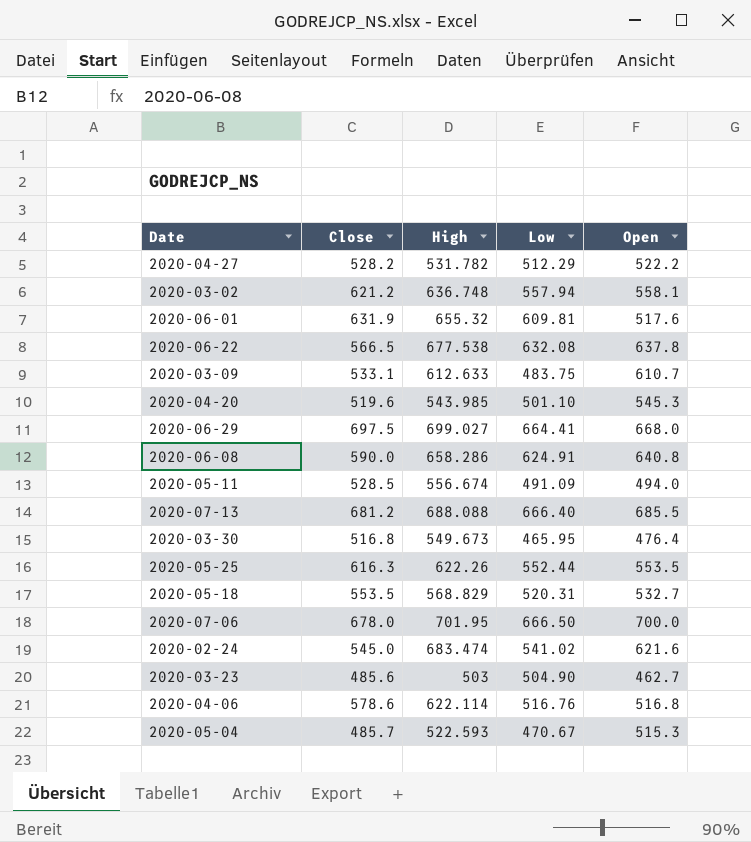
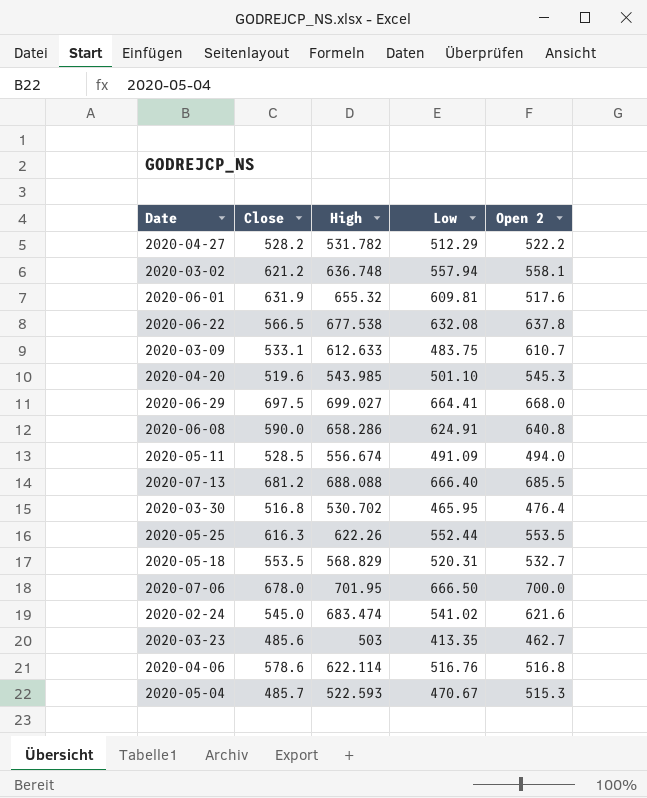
column name: Open -> Open 2
2020-03-30 | High: 549.673 -> 530.702
2020-03-23 | Low: 504.90 -> 413.35

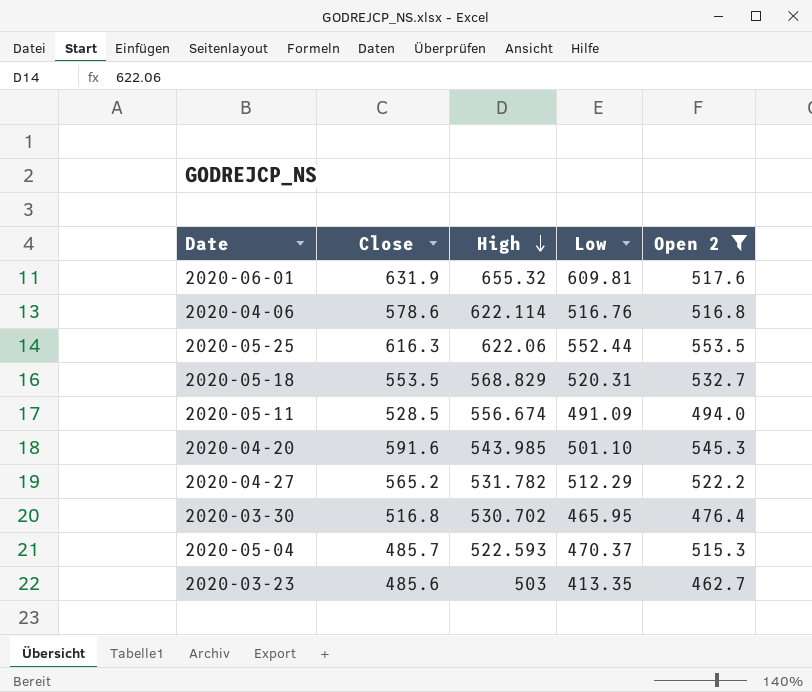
filter: none -> Open 2 <= 553.5
row order: none -> High descending
2020-05-25 | High: 622.26 -> 622.06
2020-04-20 | Close: 519.6 -> 591.6
2020-04-27 | Close: 528.2 -> 565.2
2020-05-04 | Low: 470.67 -> 470.37

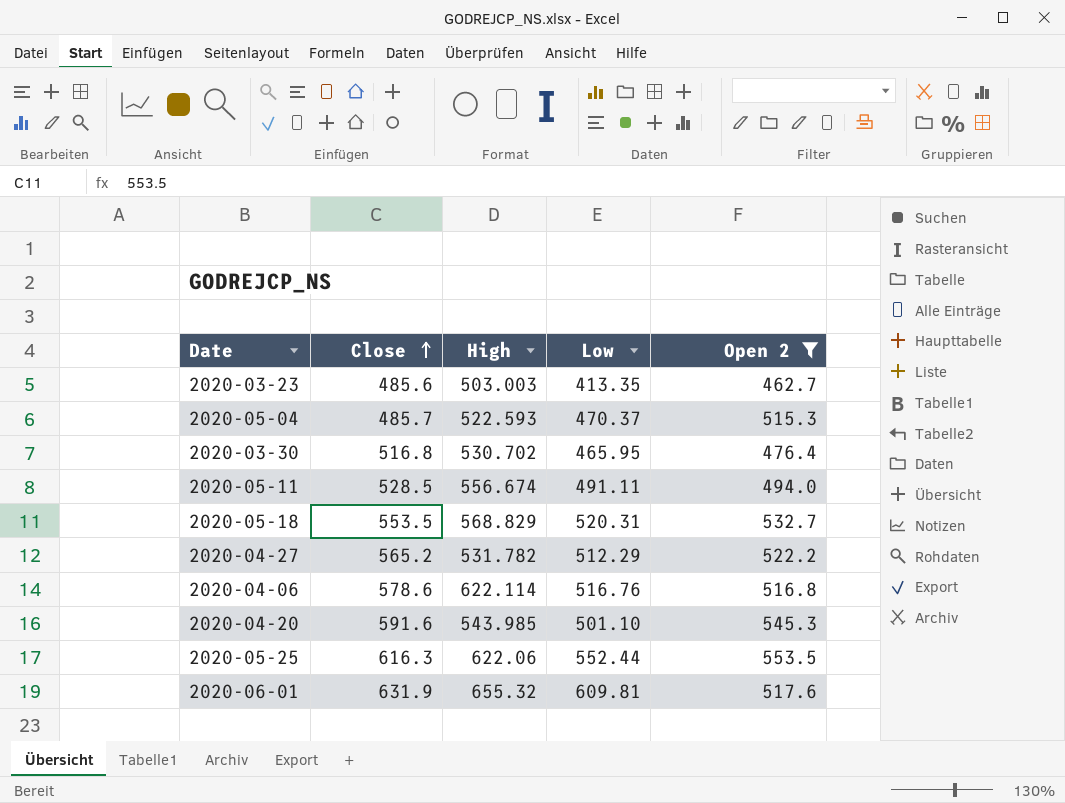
row order: High descending -> Close ascending
2020-03-23 | High: 503 -> 503.003
2020-05-11 | Low: 491.09 -> 491.11

